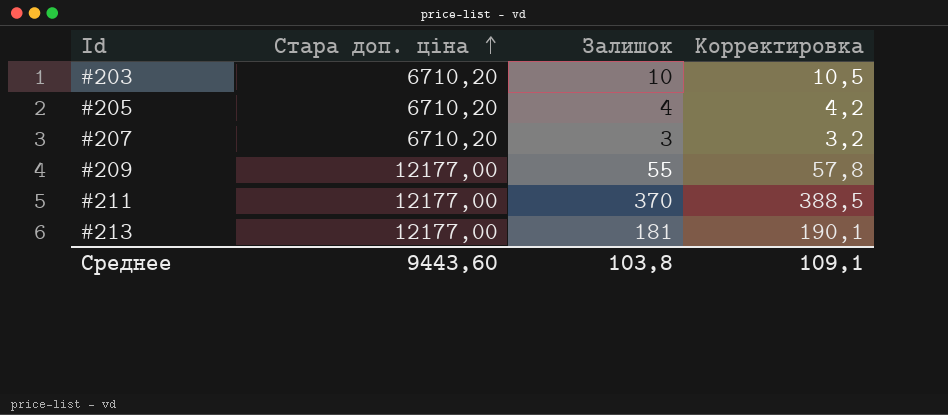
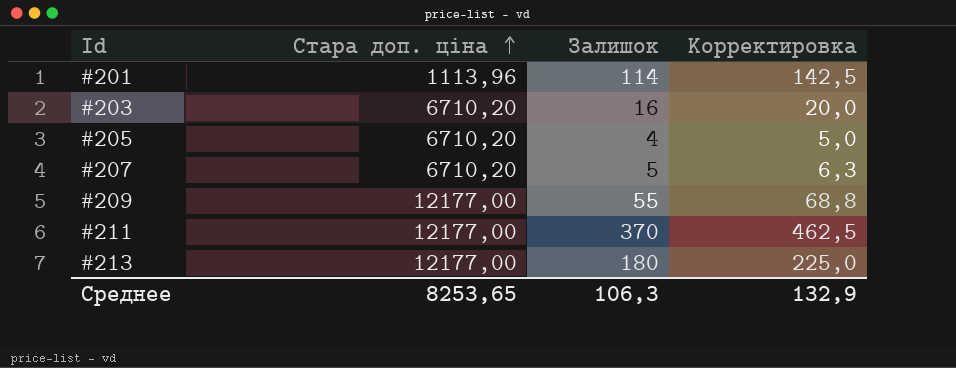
column Корректировка | formula: [Залишок] * 1,05 -> [Залишок] * 1,25
row #201: none -> 1113,96 | 114 | 142,5
#203 | Залишок: 10 -> 16
#207 | Залишок: 3 -> 5
#213 | Залишок: 181 -> 180
Среднее | Стара доп. ціна: 9443,60 -> 8253,65
Среднее | Залишок: 103,8 -> 106,3
Среднее | Корректировка: 109,1 -> 132,9

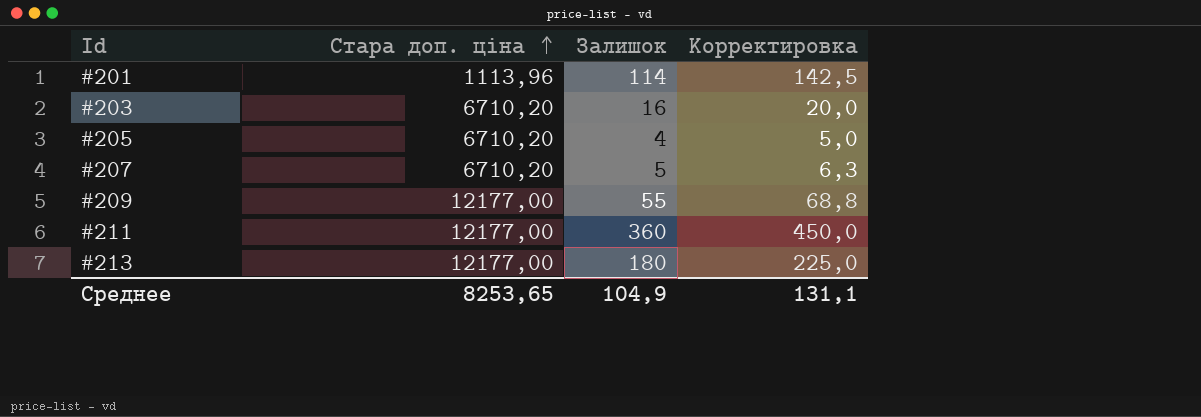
#211 | Залишок: 370 -> 360
#211 | Корректировка: 462,5 -> 450,0
Среднее | Залишок: 106,3 -> 104,9
Среднее | Корректировка: 132,9 -> 131,1

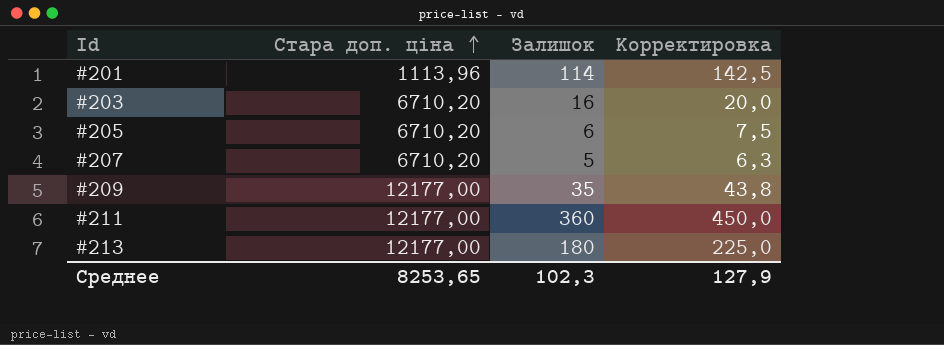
#205 | Залишок: 4 -> 6
#205 | Корректировка: 5,0 -> 7,5
#209 | Залишок: 55 -> 35
#209 | Корректировка: 68,8 -> 43,8
Среднее | Залишок: 104,9 -> 102,3
Среднее | Корректировка: 131,1 -> 127,9

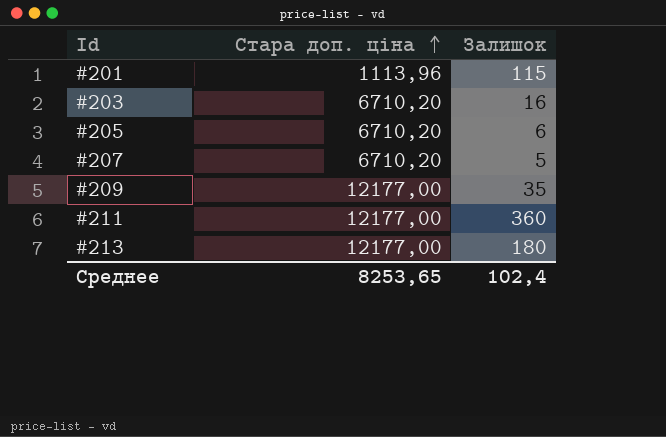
column Корректировка | formula: [Залишок] * 1,25 -> none
#201 | Залишок: 114 -> 115
Среднее | Залишок: 102,3 -> 102,4

